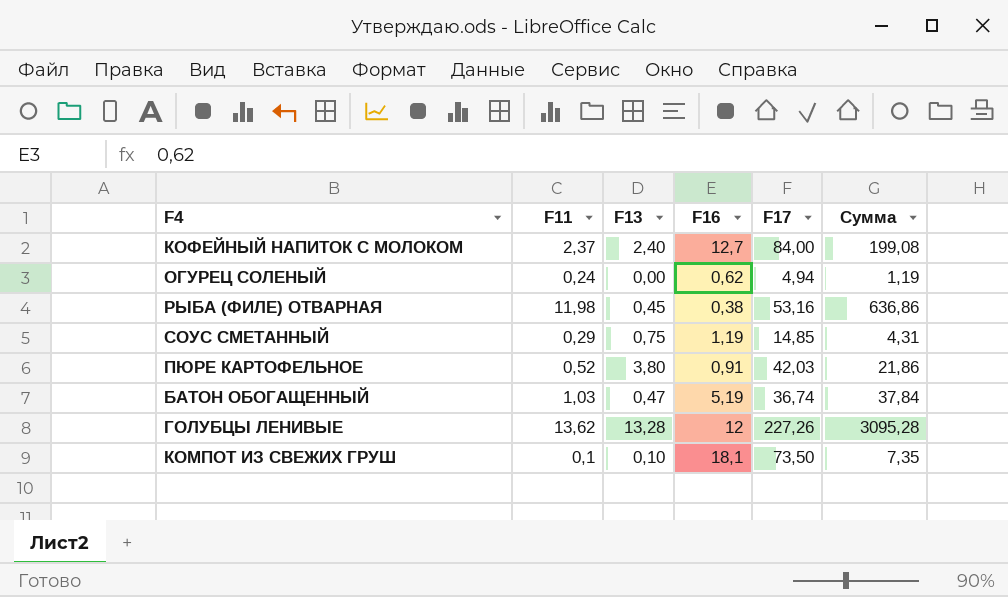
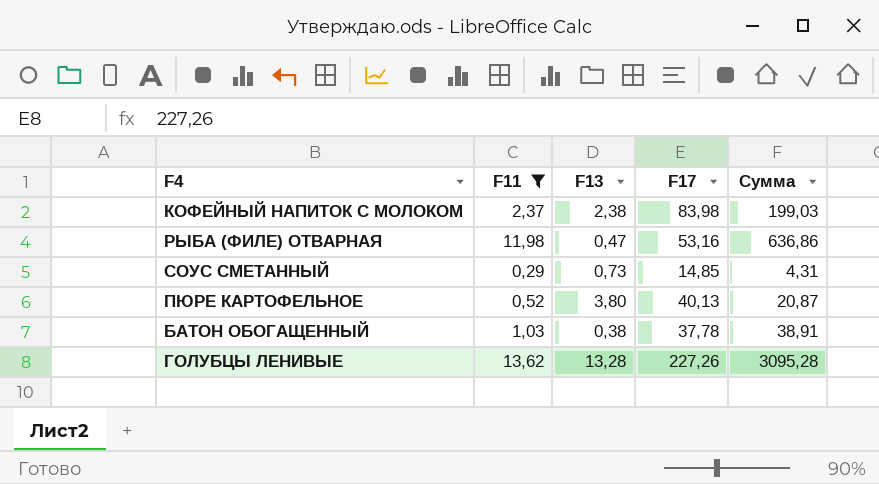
filter: none -> F11 >= 0,29
column F16 | position: 4 -> none
КОФЕЙНЫЙ НАПИТОК С МОЛОКОМ | F13: 2,40 -> 2,38
КОФЕЙНЫЙ НАПИТОК С МОЛОКОМ | F17: 84,00 -> 83,98
КОФЕЙНЫЙ НАПИТОК С МОЛОКОМ | Сумма: 199,08 -> 199,03
РЫБА (ФИЛЕ) ОТВАРНАЯ | F13: 0,45 -> 0,47
СОУС СМЕТАННЫЙ | F13: 0,75 -> 0,73
ПЮРЕ КАРТОФЕЛЬНОЕ | F17: 42,03 -> 40,13
ПЮРЕ КАРТОФЕЛЬНОЕ | Сумма: 21,86 -> 20,87
БАТОН ОБОГАЩЕННЫЙ | F13: 0,47 -> 0,38
БАТОН ОБОГАЩЕННЫЙ | F17: 36,74 -> 37,78
БАТОН ОБОГАЩЕННЫЙ | Сумма: 37,84 -> 38,91

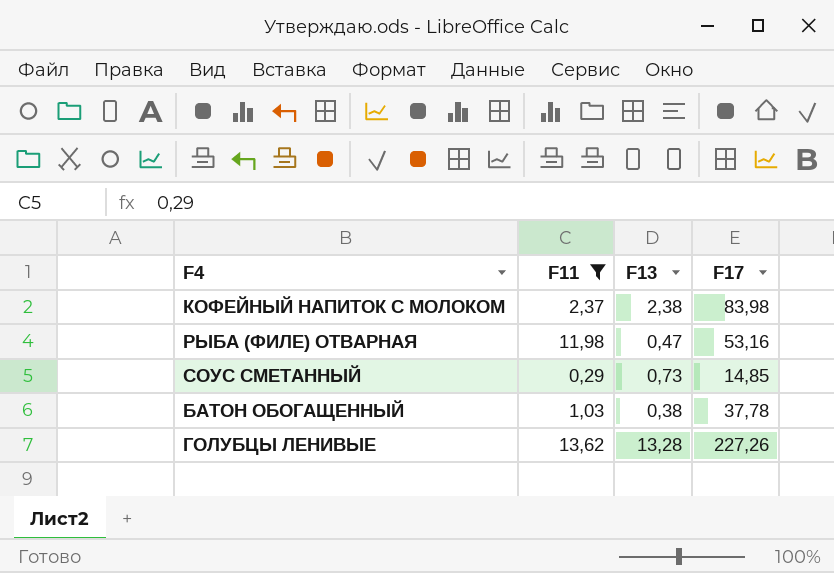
column Сумма | formula: [F11] * [F17] -> none
row ПЮРЕ КАРТОФЕЛЬНОЕ: 0,52 | 3,80 | 40,13 | 20,87 -> none

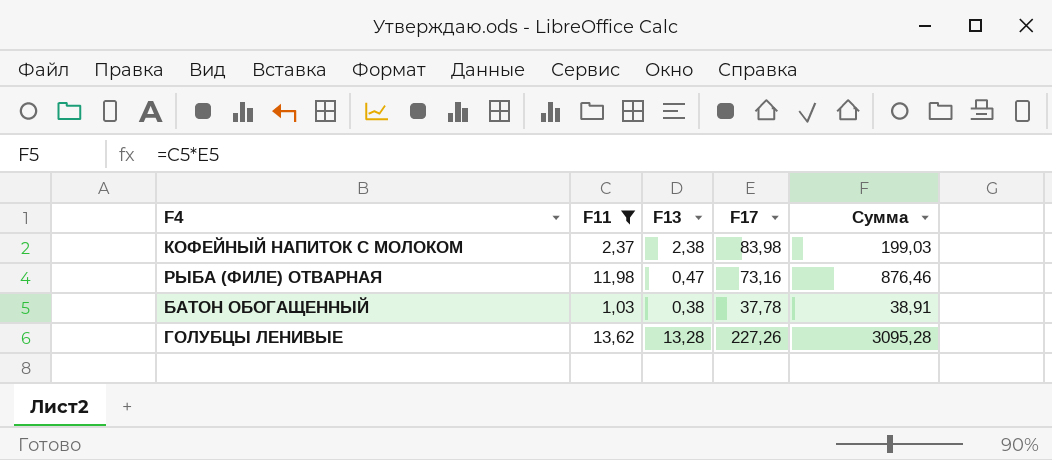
column Сумма | formula: none -> [F11] * [F17]
row СОУС СМЕТАННЫЙ: 0,29 | 0,73 | 14,85 -> none
РЫБА (ФИЛЕ) ОТВАРНАЯ | F17: 53,16 -> 73,16

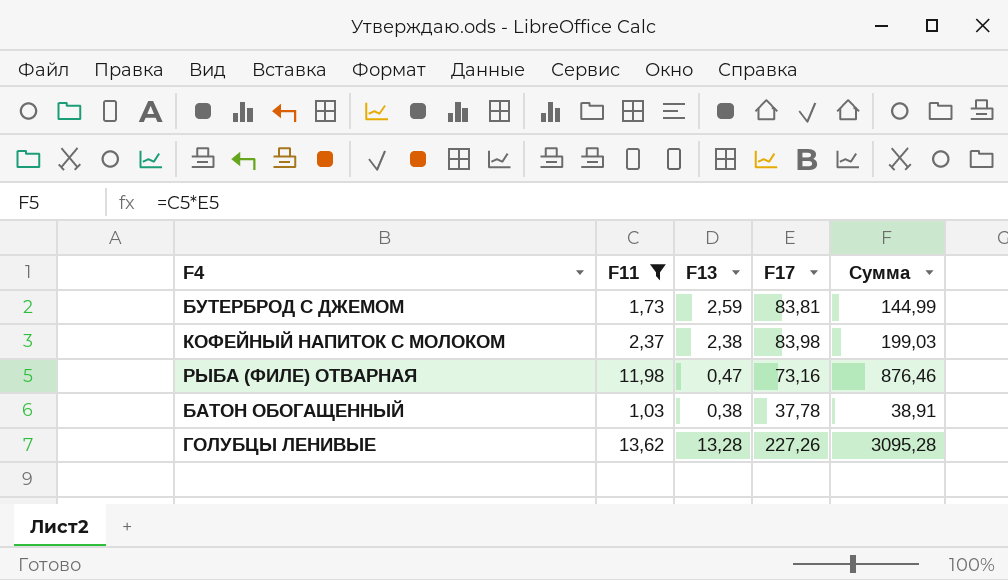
row БУТЕРБРОД С ДЖЕМОМ: none -> 1,73 | 2,59 | 83,81 | 144,99

